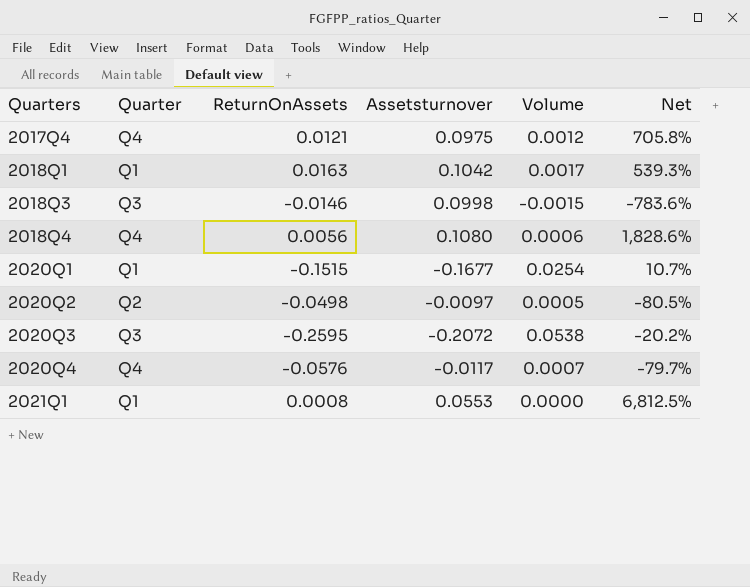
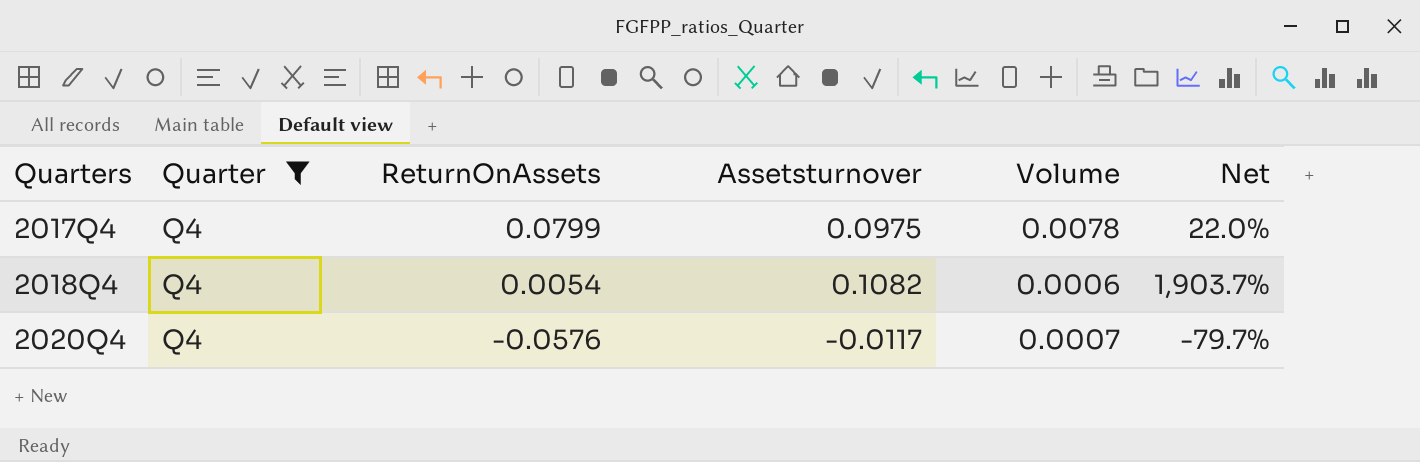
filter: none -> Quarter = Q4
2017Q4 | ReturnOnAssets: 0.0121 -> 0.0799
2017Q4 | Volume: 0.0012 -> 0.0078
2017Q4 | Net: 705.8% -> 22.0%
2018Q4 | ReturnOnAssets: 0.0056 -> 0.0054
2018Q4 | Assetsturnover: 0.1080 -> 0.1082
2018Q4 | Net: 1,828.6% -> 1,903.7%

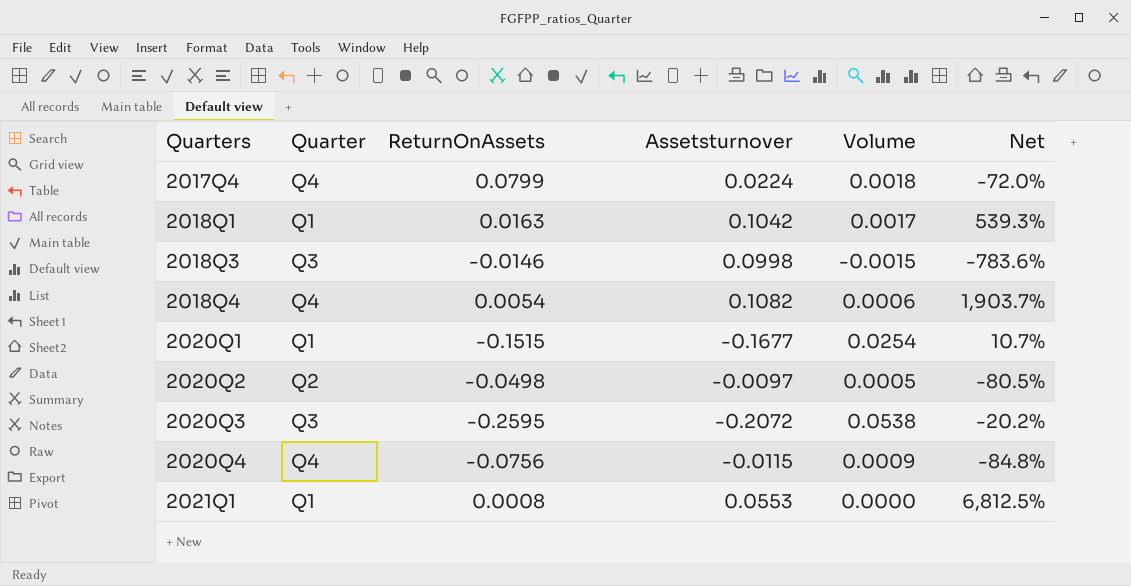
filter: Quarter = Q4 -> none
2017Q4 | Assetsturnover: 0.0975 -> 0.0224
2017Q4 | Volume: 0.0078 -> 0.0018
2017Q4 | Net: 22.0% -> -72.0%
2020Q4 | ReturnOnAssets: -0.0576 -> -0.0756
2020Q4 | Assetsturnover: -0.0117 -> -0.0115
2020Q4 | Volume: 0.0007 -> 0.0009
2020Q4 | Net: -79.7% -> -84.8%

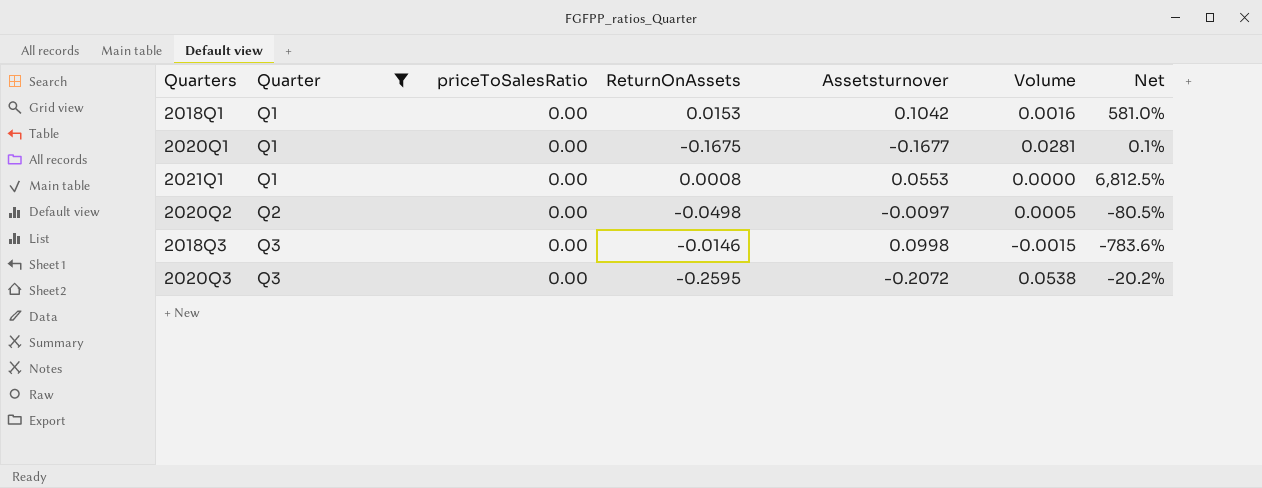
filter: none -> Quarter != Q4
row order: Quarters ascending -> Quarter ascending
column priceToSalesRatio | position: none -> 3
2018Q1 | ReturnOnAssets: 0.0163 -> 0.0153
2018Q1 | Volume: 0.0017 -> 0.0016
2018Q1 | Net: 539.3% -> 581.0%
2020Q1 | ReturnOnAssets: -0.1515 -> -0.1675
2020Q1 | Volume: 0.0254 -> 0.0281
2020Q1 | Net: 10.7% -> 0.1%

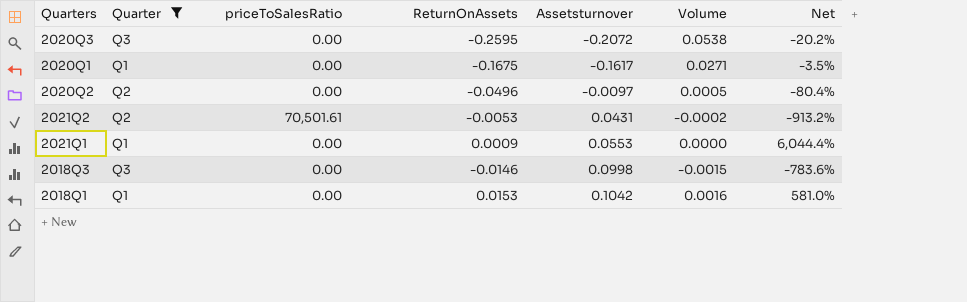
row order: Quarter ascending -> Assetsturnover ascending
2020Q1 | Assetsturnover: -0.1677 -> -0.1617
2020Q1 | Volume: 0.0281 -> 0.0271
2020Q1 | Net: 0.1% -> -3.5%
2020Q2 | ReturnOnAssets: -0.0498 -> -0.0496
2020Q2 | Net: -80.5% -> -80.4%
row 2021Q2: none -> Q2 | 70,501.61 | -0.0053 | 0.0431 | -0.0002 | -913.2%
2021Q1 | ReturnOnAssets: 0.0008 -> 0.0009
2021Q1 | Net: 6,812.5% -> 6,044.4%

